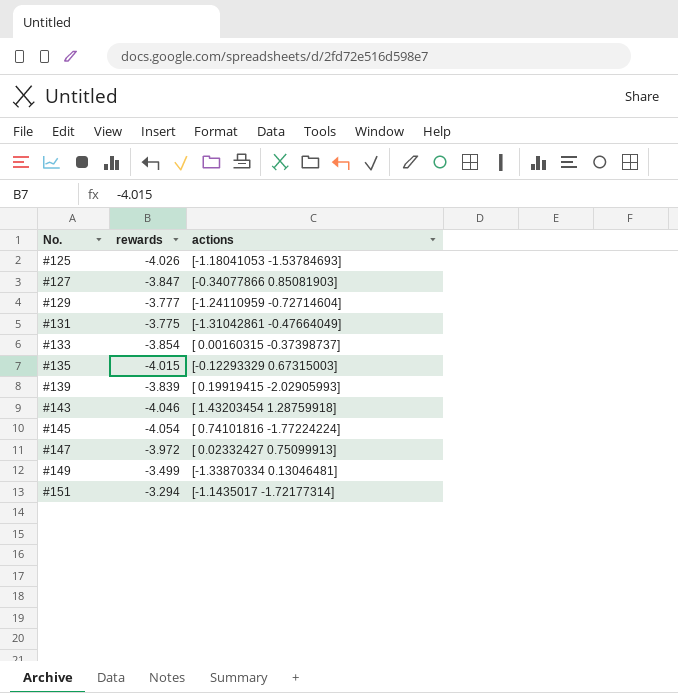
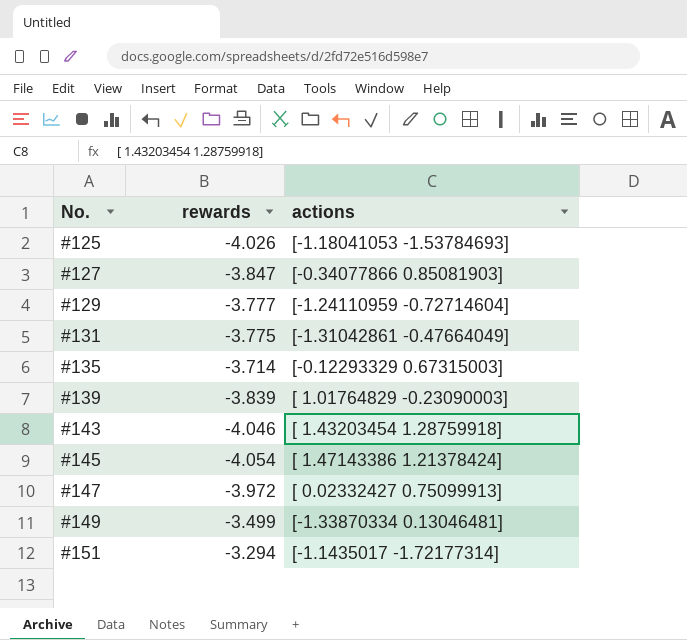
row #133: -3.854 | [ 0.00160315 -0.37398737] -> none
#135 | rewards: -4.015 -> -3.714
#139 | actions: [ 0.19919415 -2.02905993] -> [ 1.01764829 -0.23090003]
#145 | actions: [ 0.74101816 -1.77224224] -> [ 1.47143386 1.21378424]

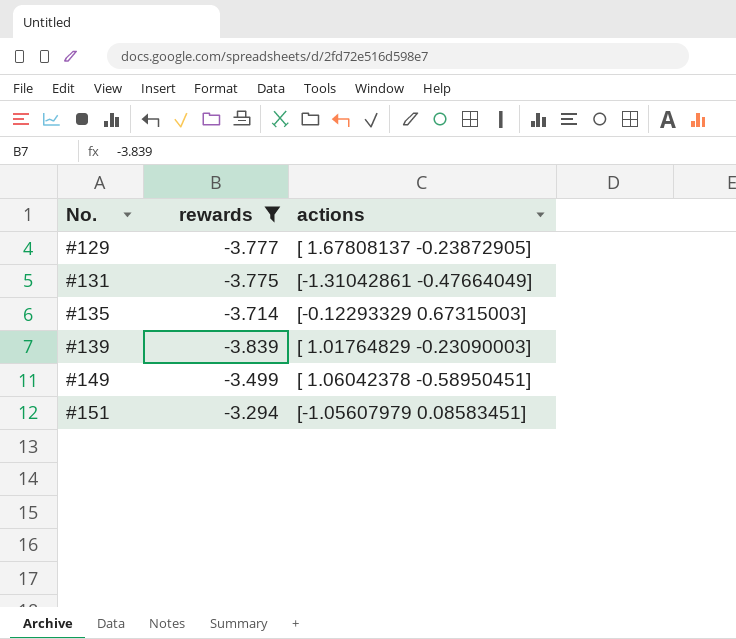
filter: none -> rewards >= -3.839
#129 | actions: [-1.24110959 -0.72714604] -> [ 1.67808137 -0.23872905]
#149 | actions: [-1.33870334 0.13046481] -> [ 1.06042378 -0.58950451]
#151 | actions: [-1.1435017 -1.72177314] -> [-1.05607979 0.08583451]

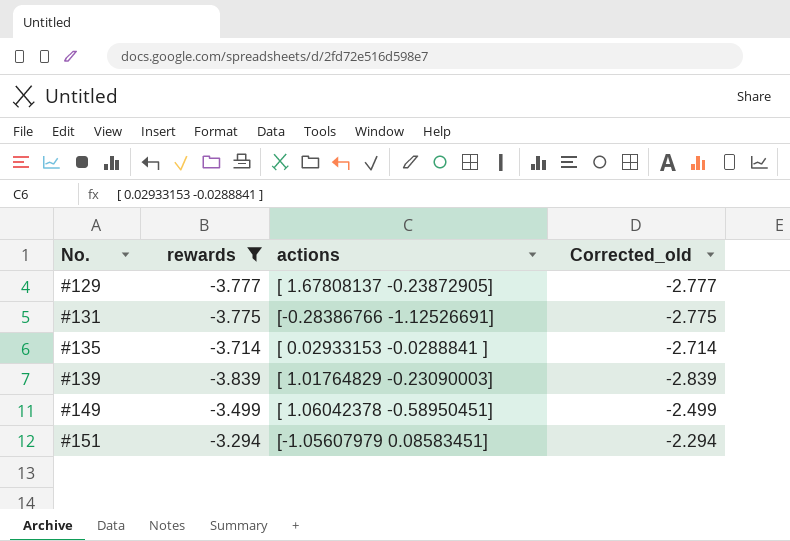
column Corrected_old | formula: none -> [rewards] + 1
#131 | actions: [-1.31042861 -0.47664049] -> [-0.28386766 -1.12526691]
#135 | actions: [-0.12293329 0.67315003] -> [ 0.02933153 -0.0288841 ]

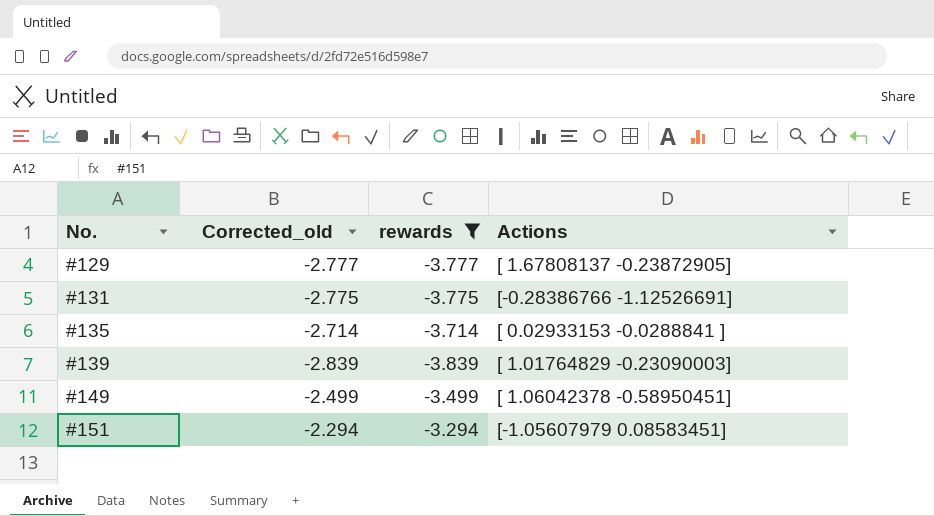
column Corrected_old | position: 4 -> 2
column name: actions -> Actions

